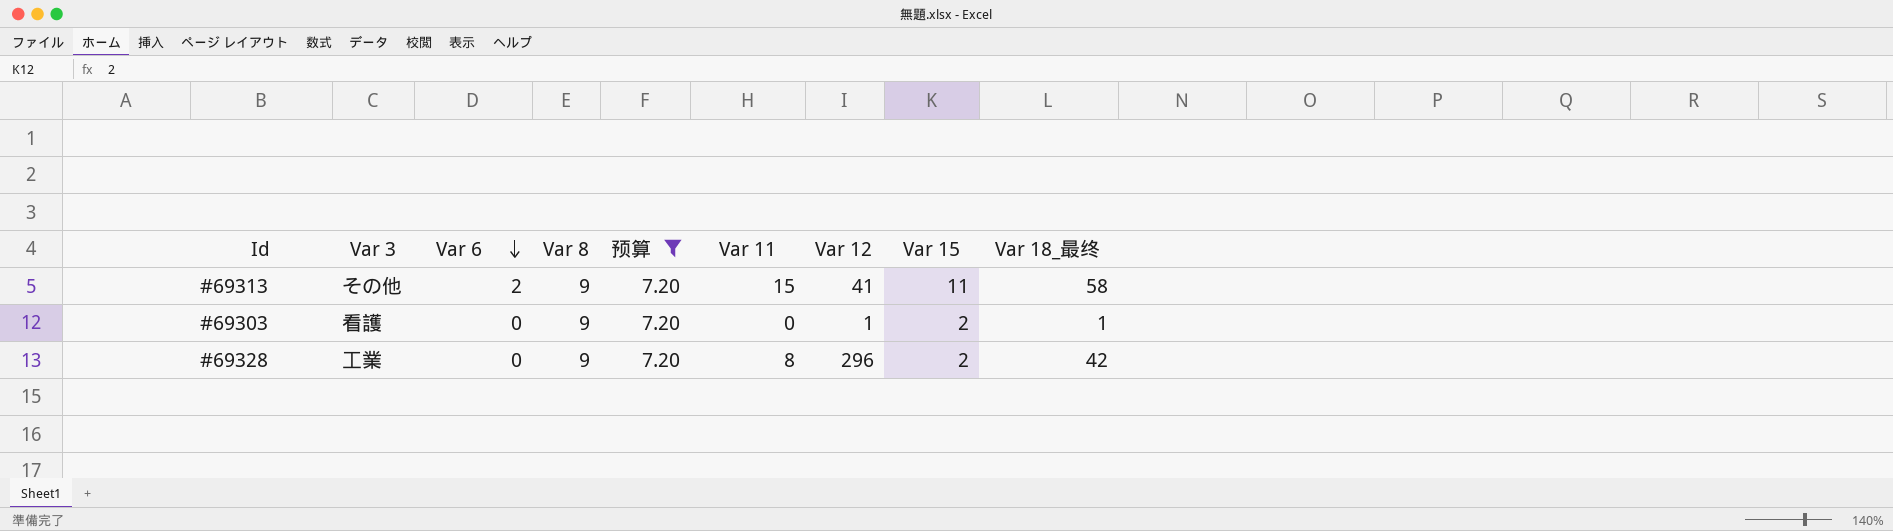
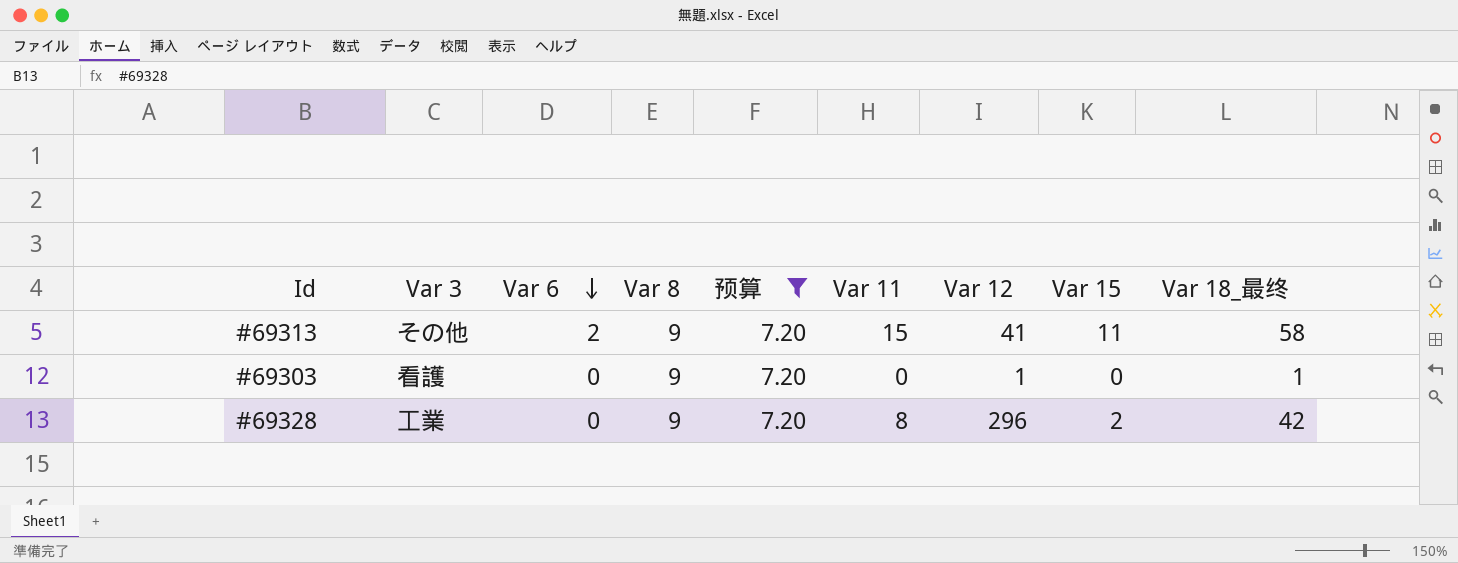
#69303 | Var 15: 2 -> 0

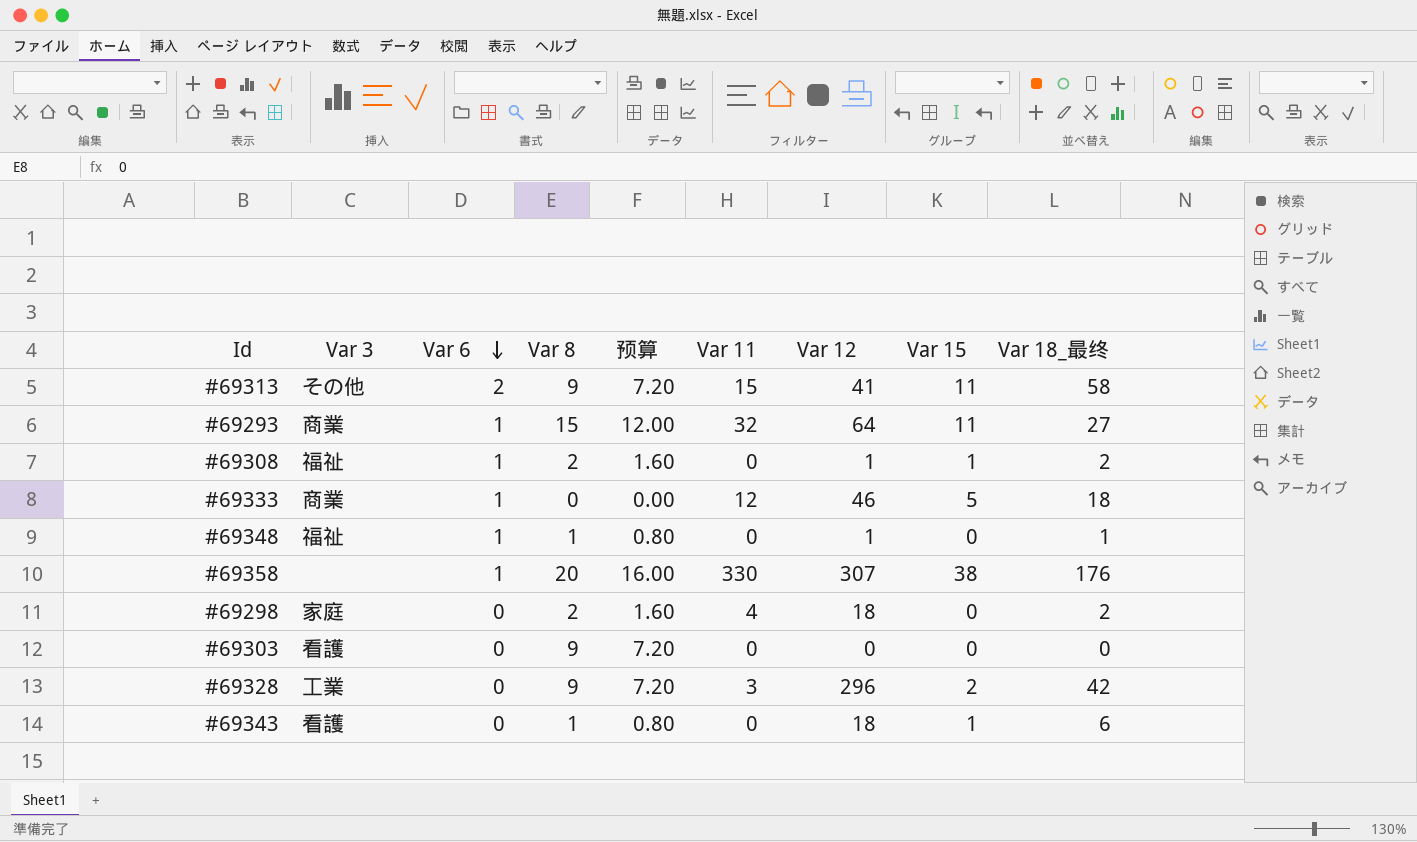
filter: 预算 = 7.20 -> none
#69303 | Var 12: 1 -> 0
#69303 | Var 18_最终: 1 -> 0
#69328 | Var 11: 8 -> 3

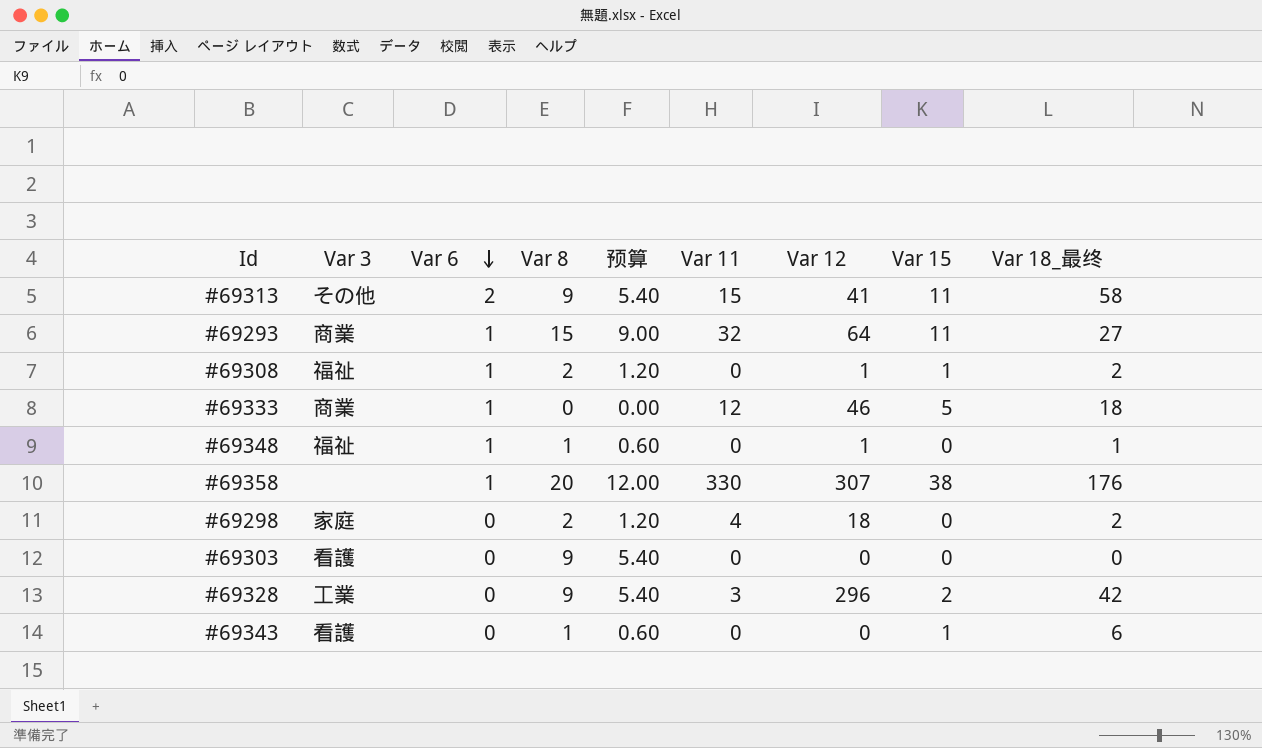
column 预算 | formula: [Var 8] * 0.8 -> [Var 8] * 0.6
#69343 | Var 12: 18 -> 0

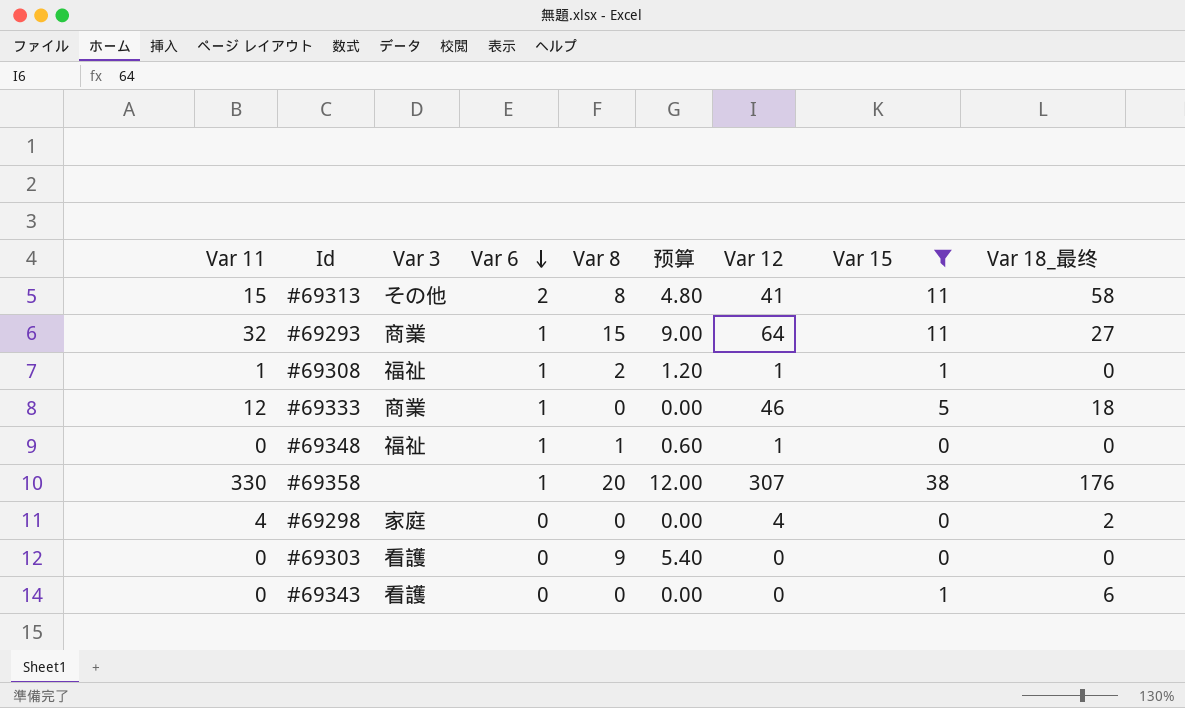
filter: none -> Var 15 != 2
column Var 11 | position: 6 -> 1
#69313 | Var 8: 9 -> 8
#69313 | 预算: 5.40 -> 4.80
#69308 | Var 11: 0 -> 1
#69308 | Var 18_最终: 2 -> 0
#69348 | Var 18_最终: 1 -> 0
#69298 | Var 8: 2 -> 0
#69298 | 预算: 1.20 -> 0.00
#69298 | Var 12: 18 -> 4
#69343 | Var 8: 1 -> 0
#69343 | 预算: 0.60 -> 0.00

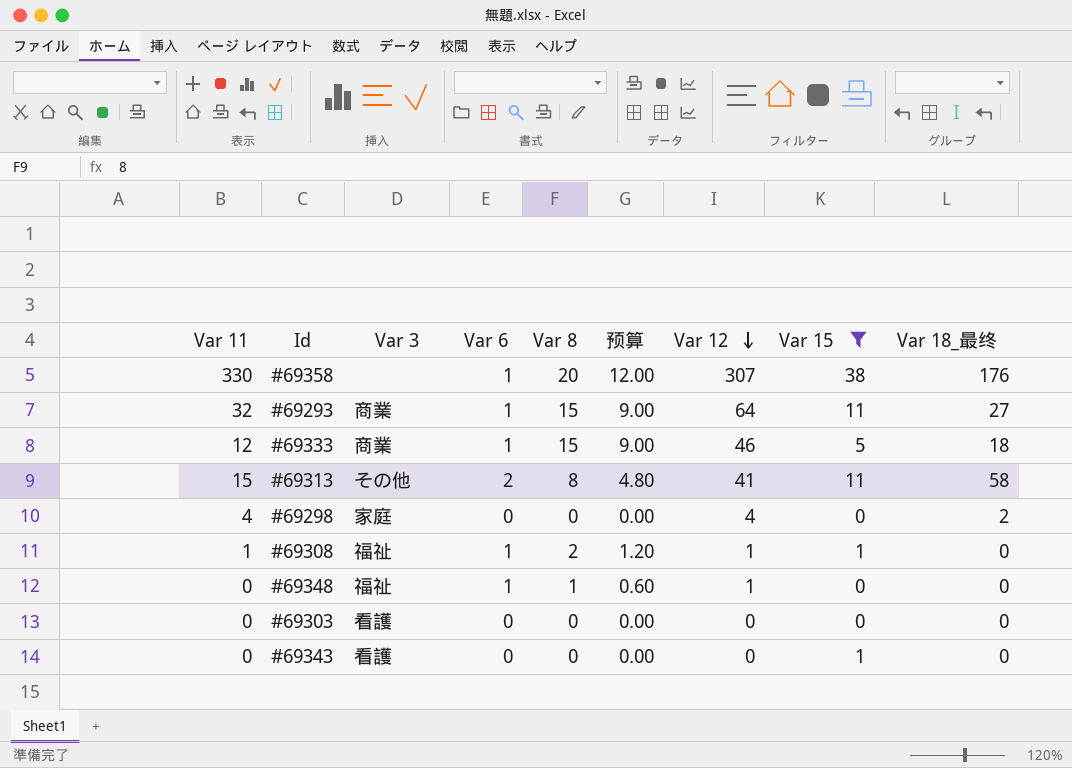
row order: Var 6 descending -> Var 12 descending
#69333 | Var 8: 0 -> 15
#69333 | 预算: 0.00 -> 9.00
#69303 | Var 8: 9 -> 0
#69303 | 预算: 5.40 -> 0.00
#69343 | Var 18_最终: 6 -> 0

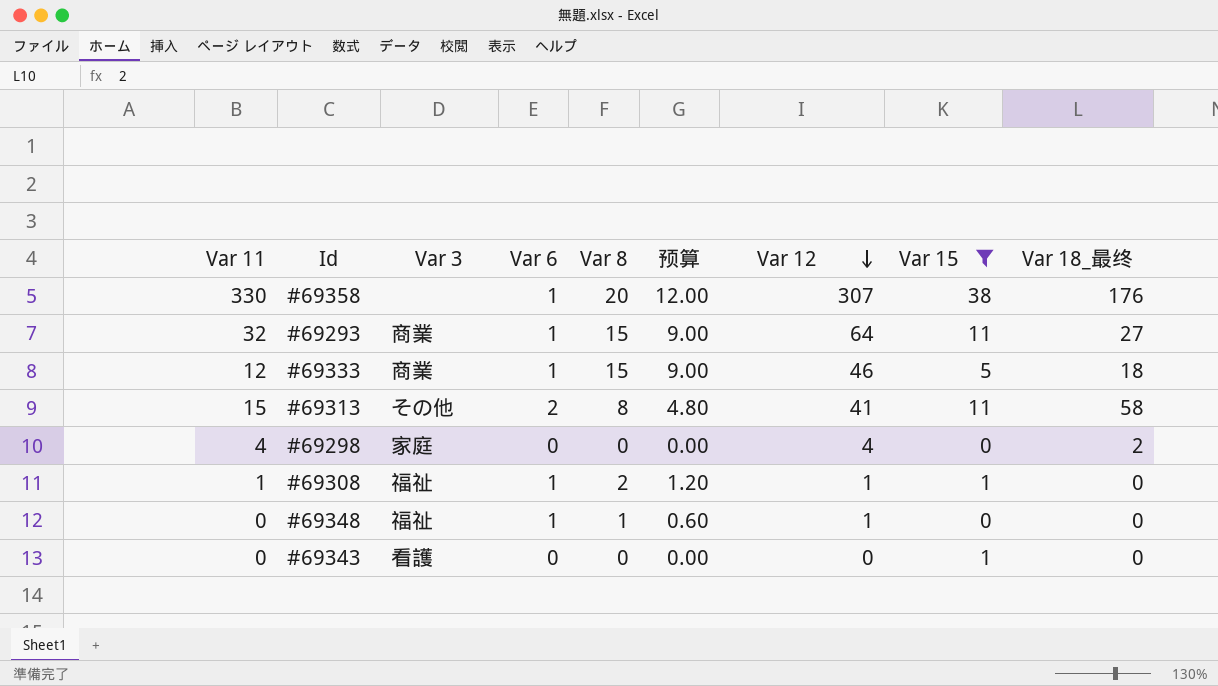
row #69303: 0 | 看護 | 0 | 0 | 0.00 | 0 | 0 | 0 -> none

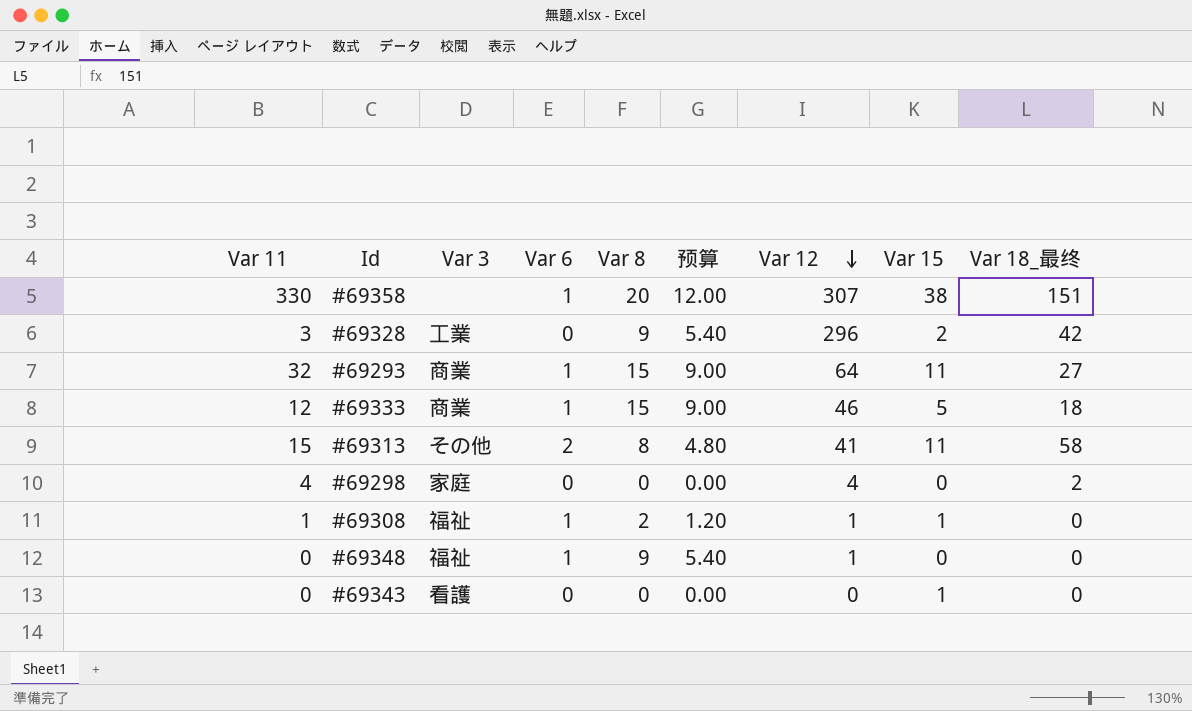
filter: Var 15 != 2 -> none
#69358 | Var 18_最终: 176 -> 151
#69348 | Var 8: 1 -> 9
#69348 | 预算: 0.60 -> 5.40

